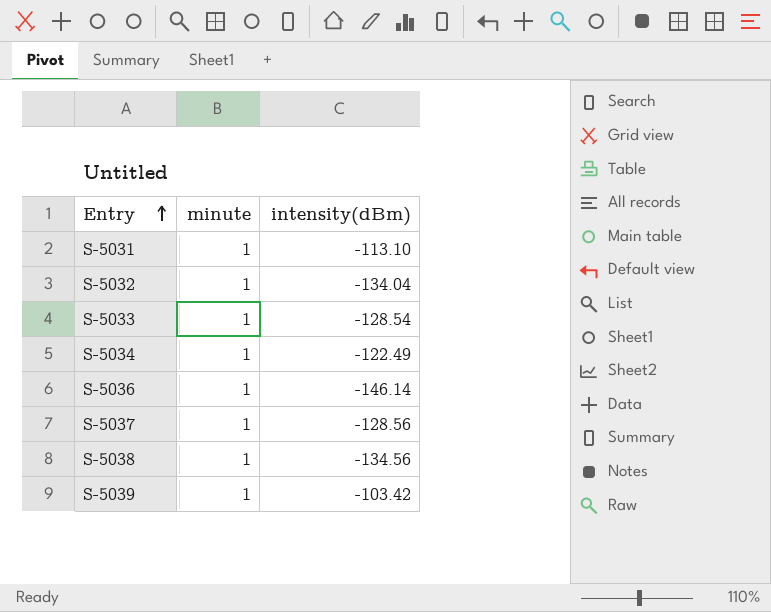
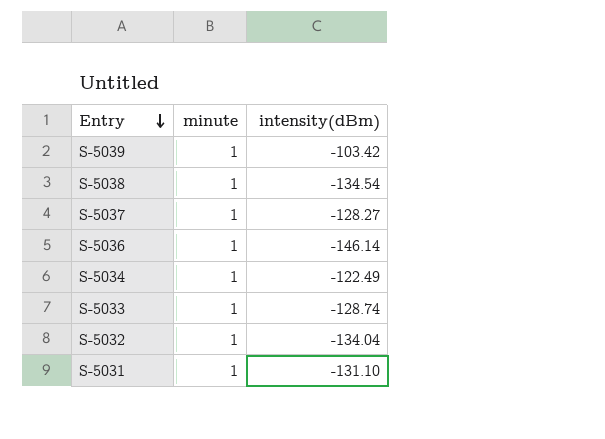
row order: Entry ascending -> Entry descending
S-5038 | intensity(dBm): -134.56 -> -134.54
S-5037 | intensity(dBm): -128.56 -> -128.27
S-5033 | intensity(dBm): -128.54 -> -128.74
S-5031 | intensity(dBm): -113.10 -> -131.10

